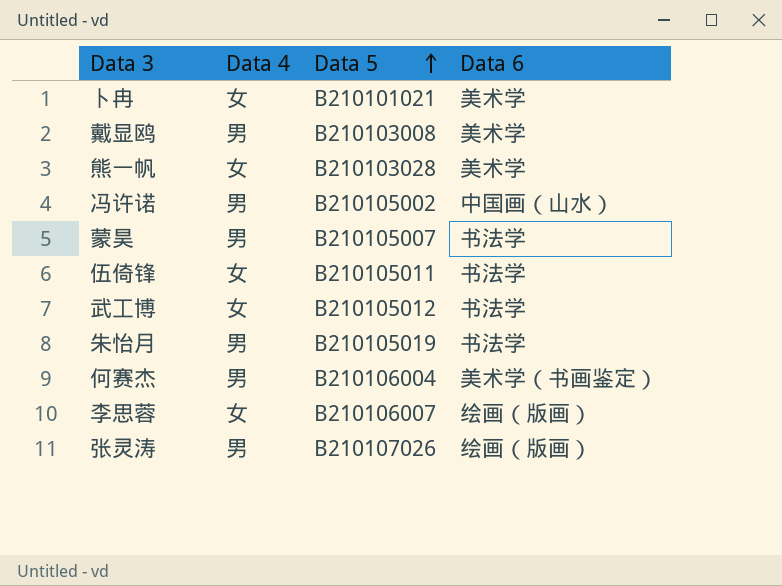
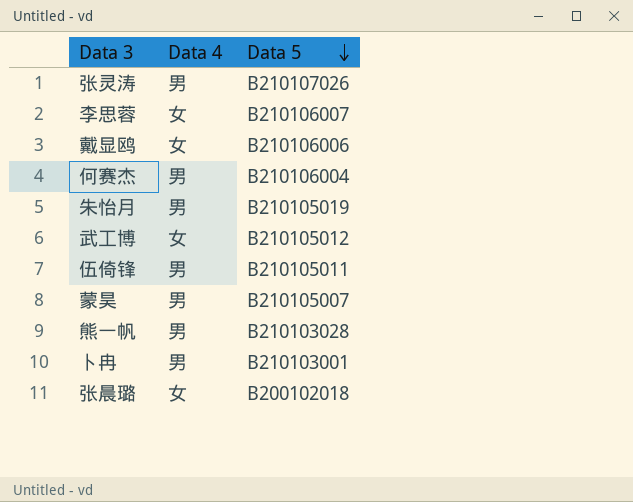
row order: Data 5 ascending -> Data 5 descending
column Data 6 | position: 4 -> none
row 冯许诺: 男 | B210105002 | 中国画（山水） -> none
戴显鸥 | Data 4: 男 -> 女
戴显鸥 | Data 5: B210103008 -> B210106006
伍倚锋 | Data 4: 女 -> 男
熊一帆 | Data 4: 女 -> 男
卜冉 | Data 4: 女 -> 男
卜冉 | Data 5: B210101021 -> B210103001
row 张晨璐: none -> 女 | B200102018

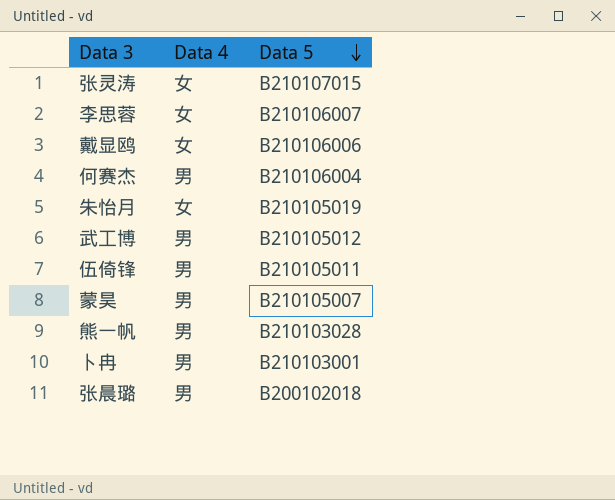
张灵涛 | Data 4: 男 -> 女
张灵涛 | Data 5: B210107026 -> B210107015
朱怡月 | Data 4: 男 -> 女
武工博 | Data 4: 女 -> 男
张晨璐 | Data 4: 女 -> 男

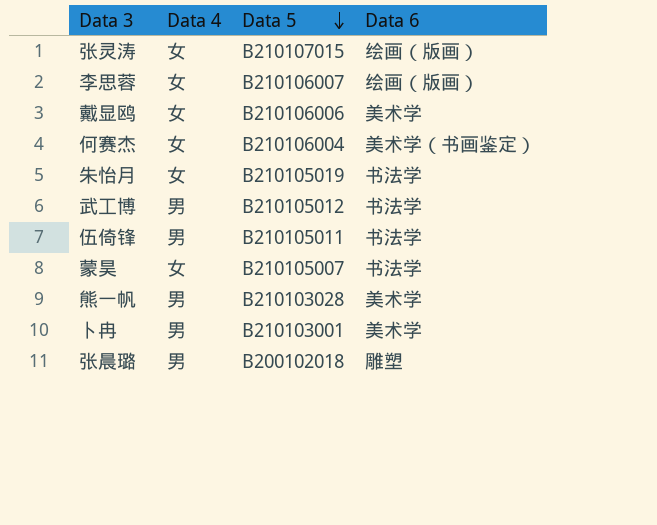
column Data 6 | position: none -> 4
何赛杰 | Data 4: 男 -> 女
蒙昊 | Data 4: 男 -> 女

